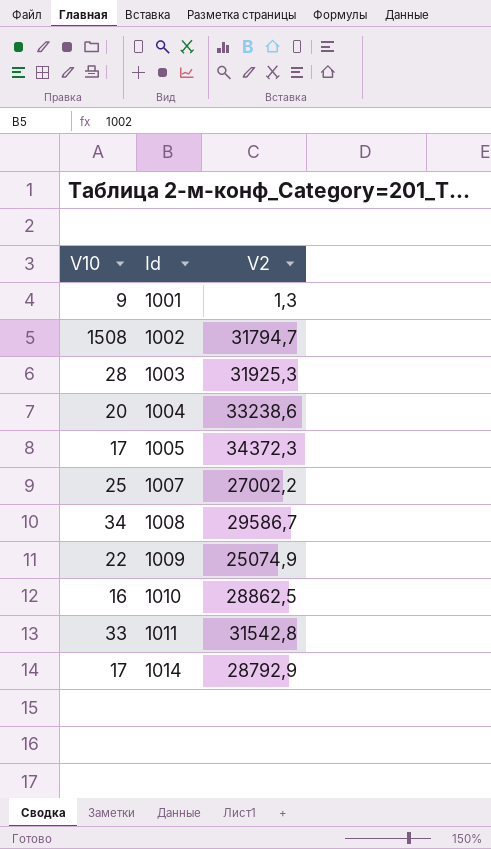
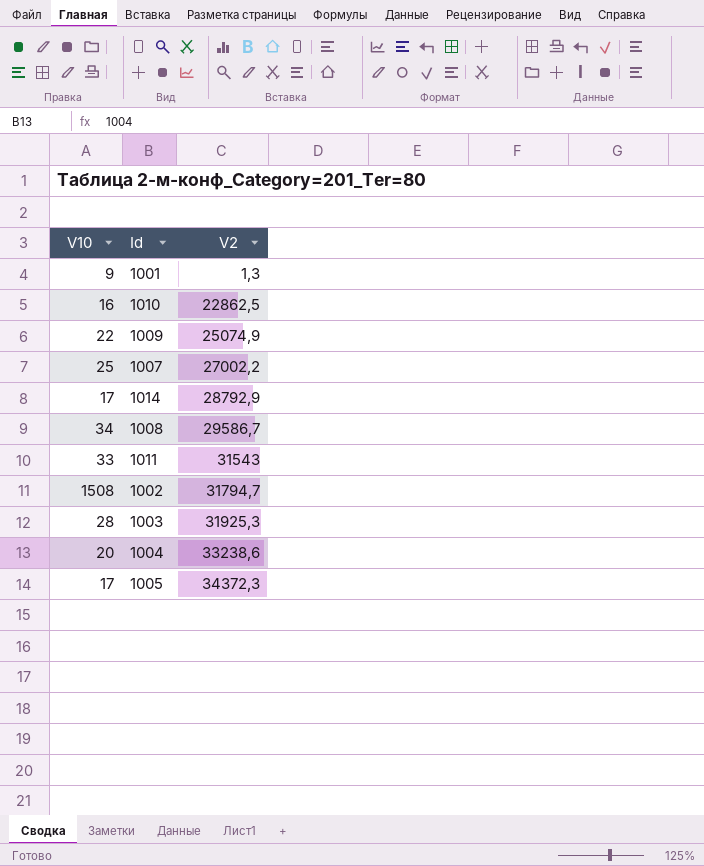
row order: Id ascending -> V2 ascending
1010 | V2: 28862,5 -> 22862,5
1011 | V2: 31542,8 -> 31543

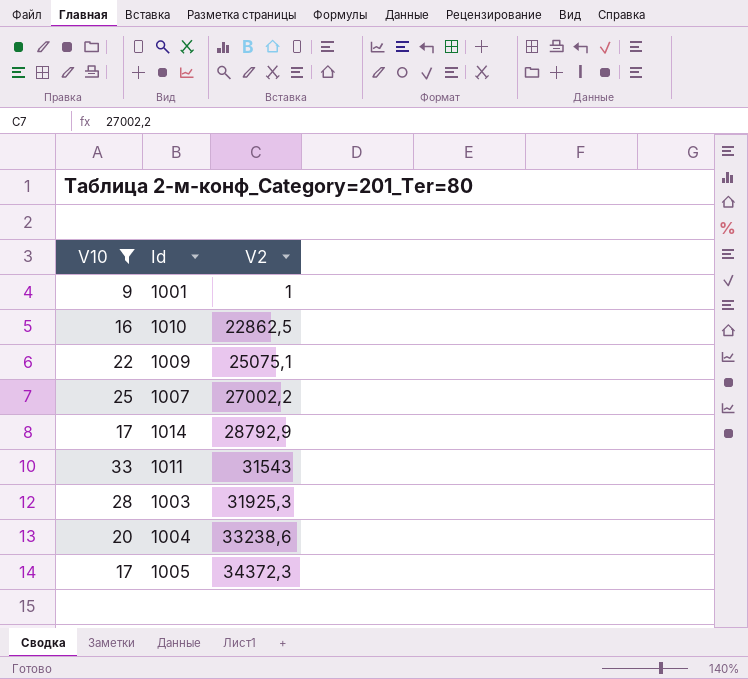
filter: none -> V10 <= 33
1001 | V2: 1,3 -> 1
1009 | V2: 25074,9 -> 25075,1

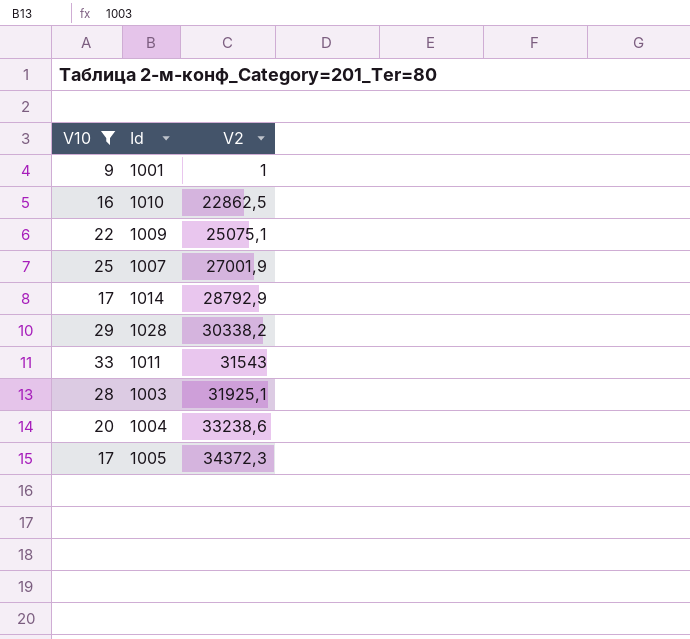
1007 | V2: 27002,2 -> 27001,9
row 1028: none -> 29 | 30338,2
1003 | V2: 31925,3 -> 31925,1

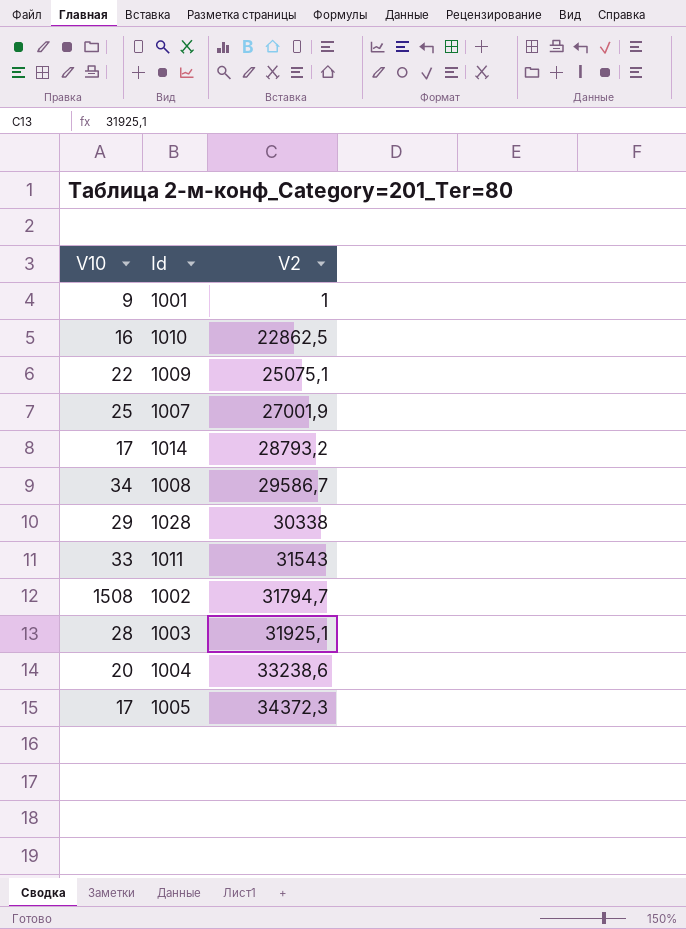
filter: V10 <= 33 -> none
1014 | V2: 28792,9 -> 28793,2
1028 | V2: 30338,2 -> 30338

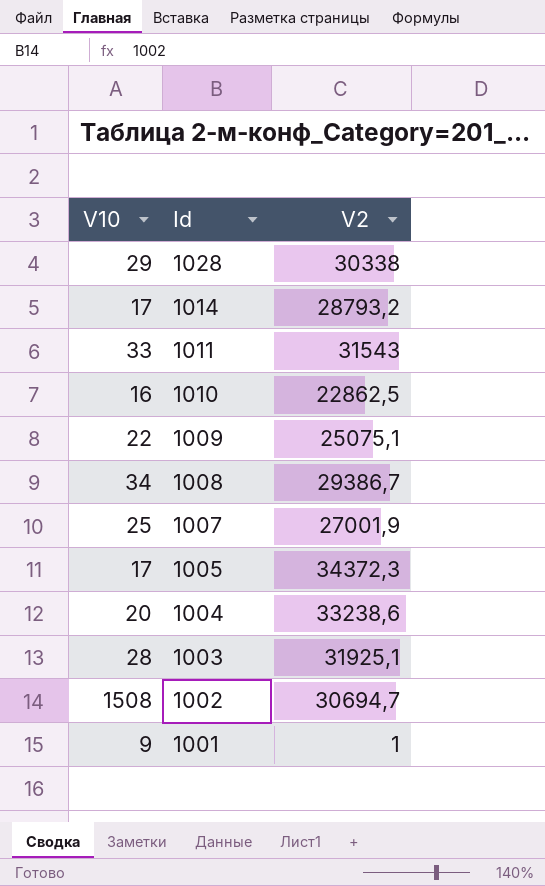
row order: V2 ascending -> Id descending
1008 | V2: 29586,7 -> 29386,7
1002 | V2: 31794,7 -> 30694,7

